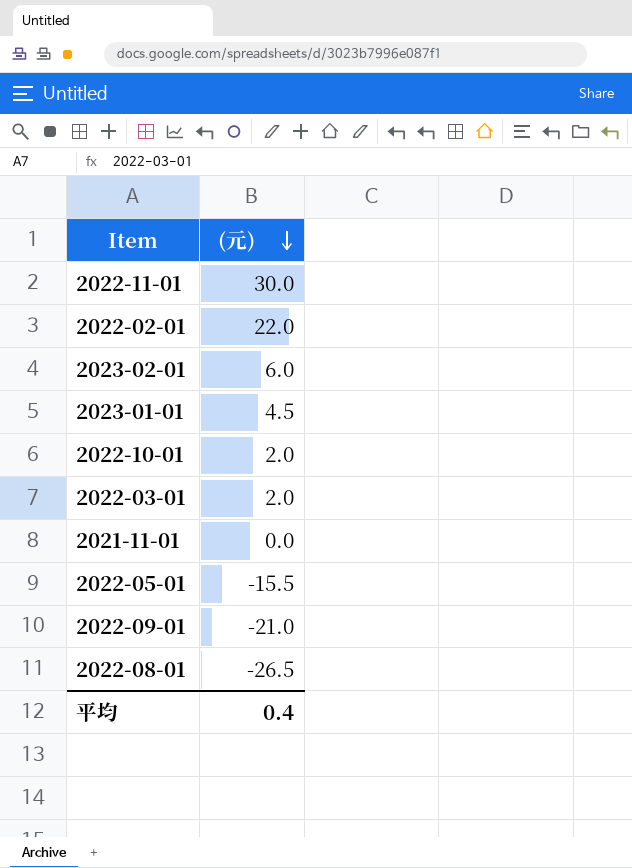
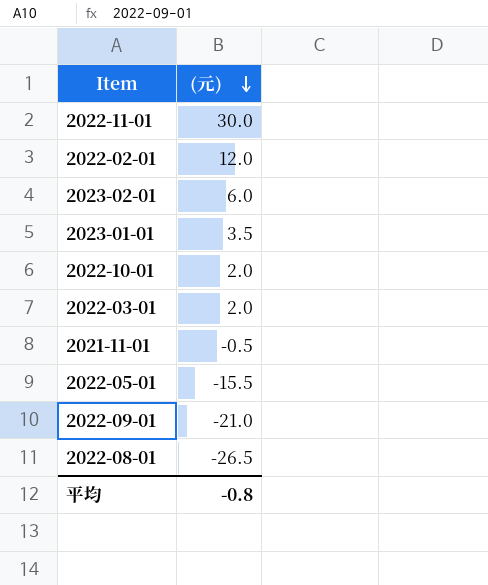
2022-02-01 | (元): 22.0 -> 12.0
2023-01-01 | (元): 4.5 -> 3.5
2021-11-01 | (元): 0.0 -> -0.5
平均 | (元): 0.4 -> -0.8

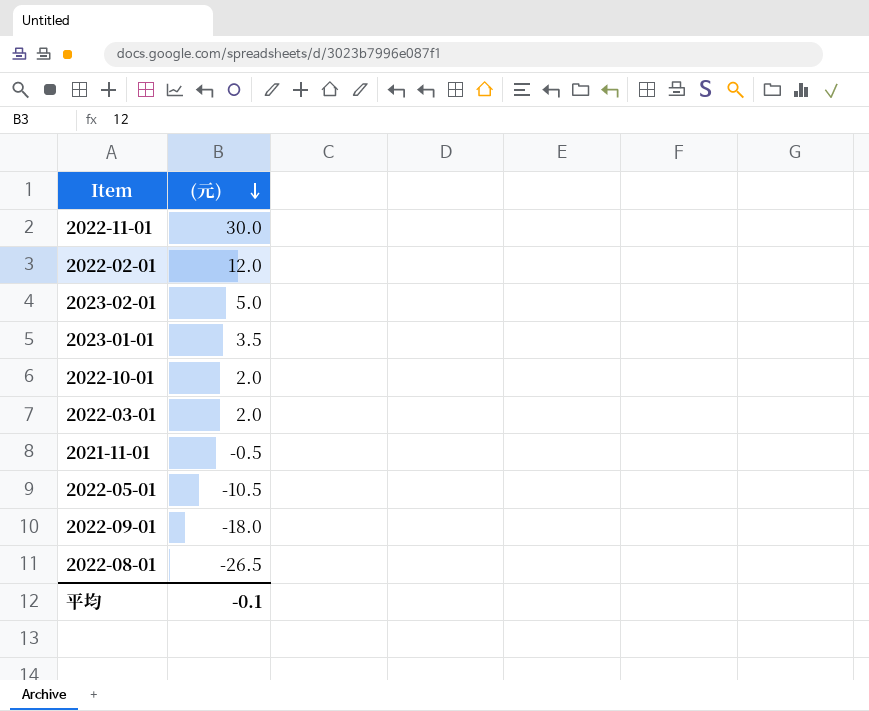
2023-02-01 | (元): 6.0 -> 5.0
2022-05-01 | (元): -15.5 -> -10.5
2022-09-01 | (元): -21.0 -> -18.0
平均 | (元): -0.8 -> -0.1

